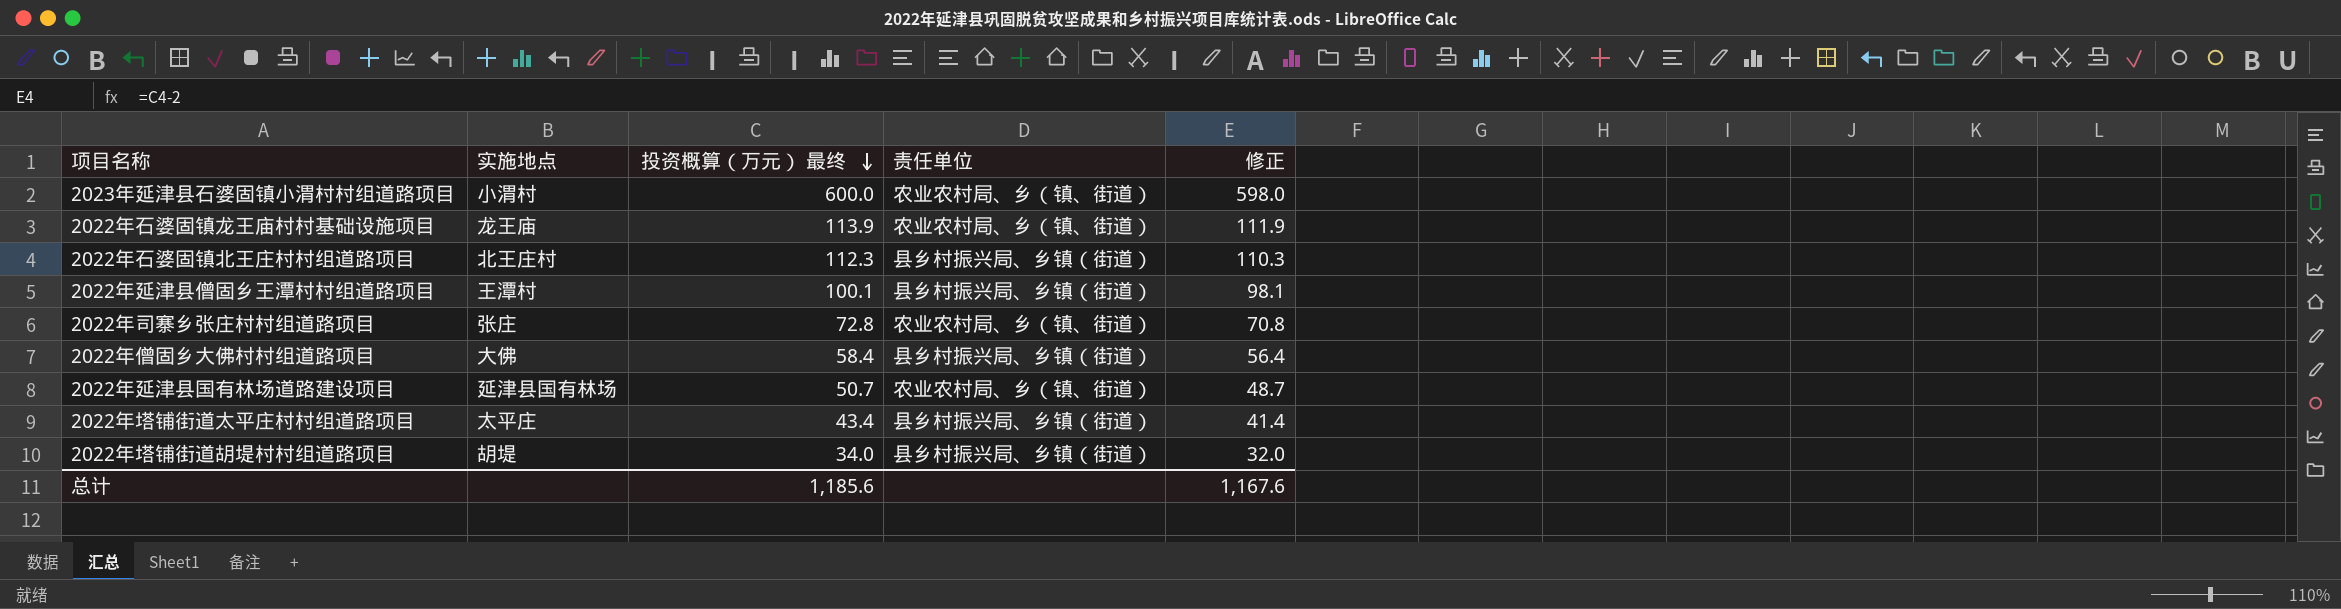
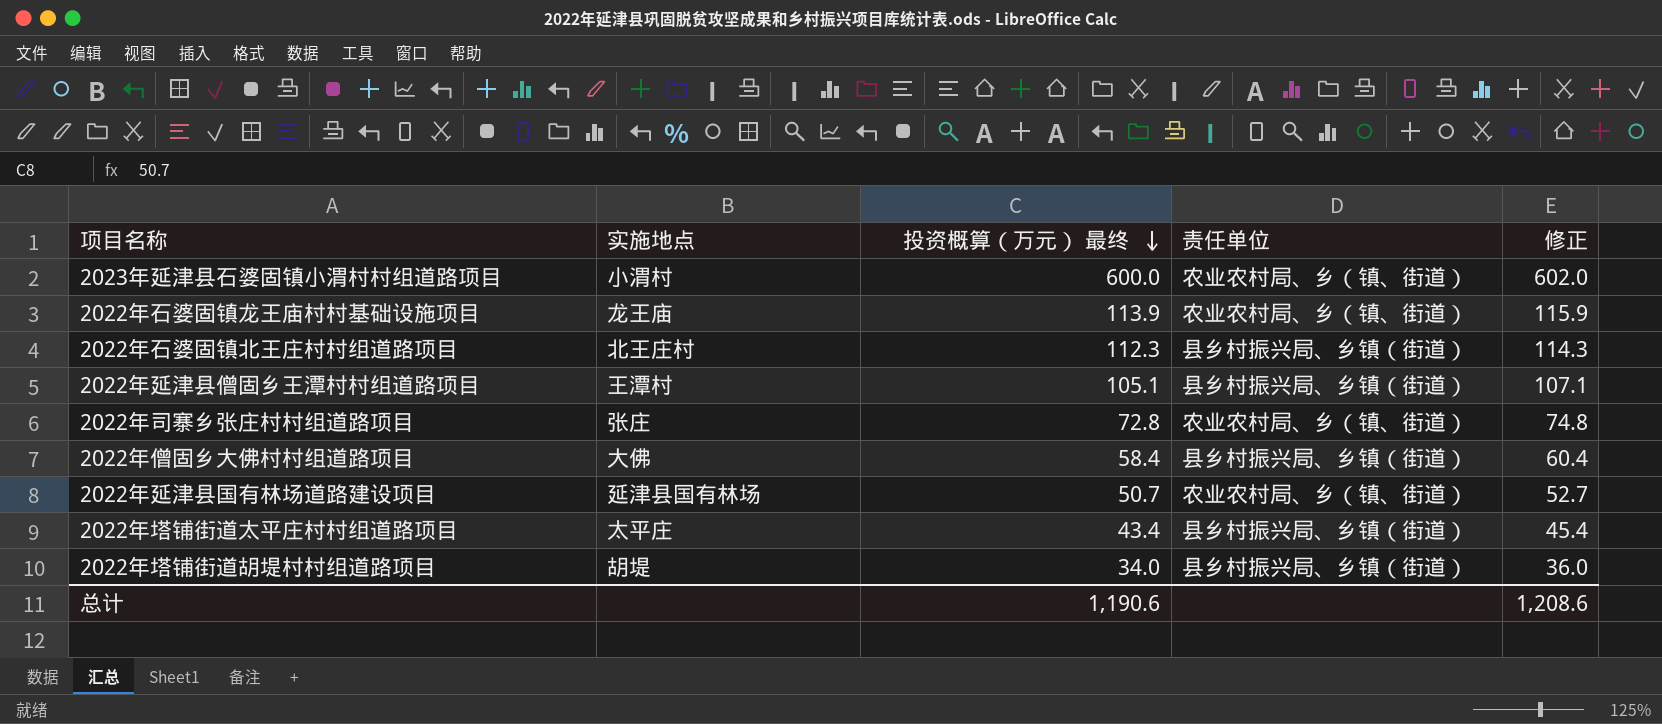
column 修正 | formula: [投资概算（万元） 最终] - 2 -> [投资概算（万元） 最终] + 2
2022年延津县僧固乡王潭村村组道路项目 | 投资概算（万元） 最终: 100.1 -> 105.1
总计 | 投资概算（万元） 最终: 1,185.6 -> 1,190.6
总计 | 修正: 1,167.6 -> 1,208.6

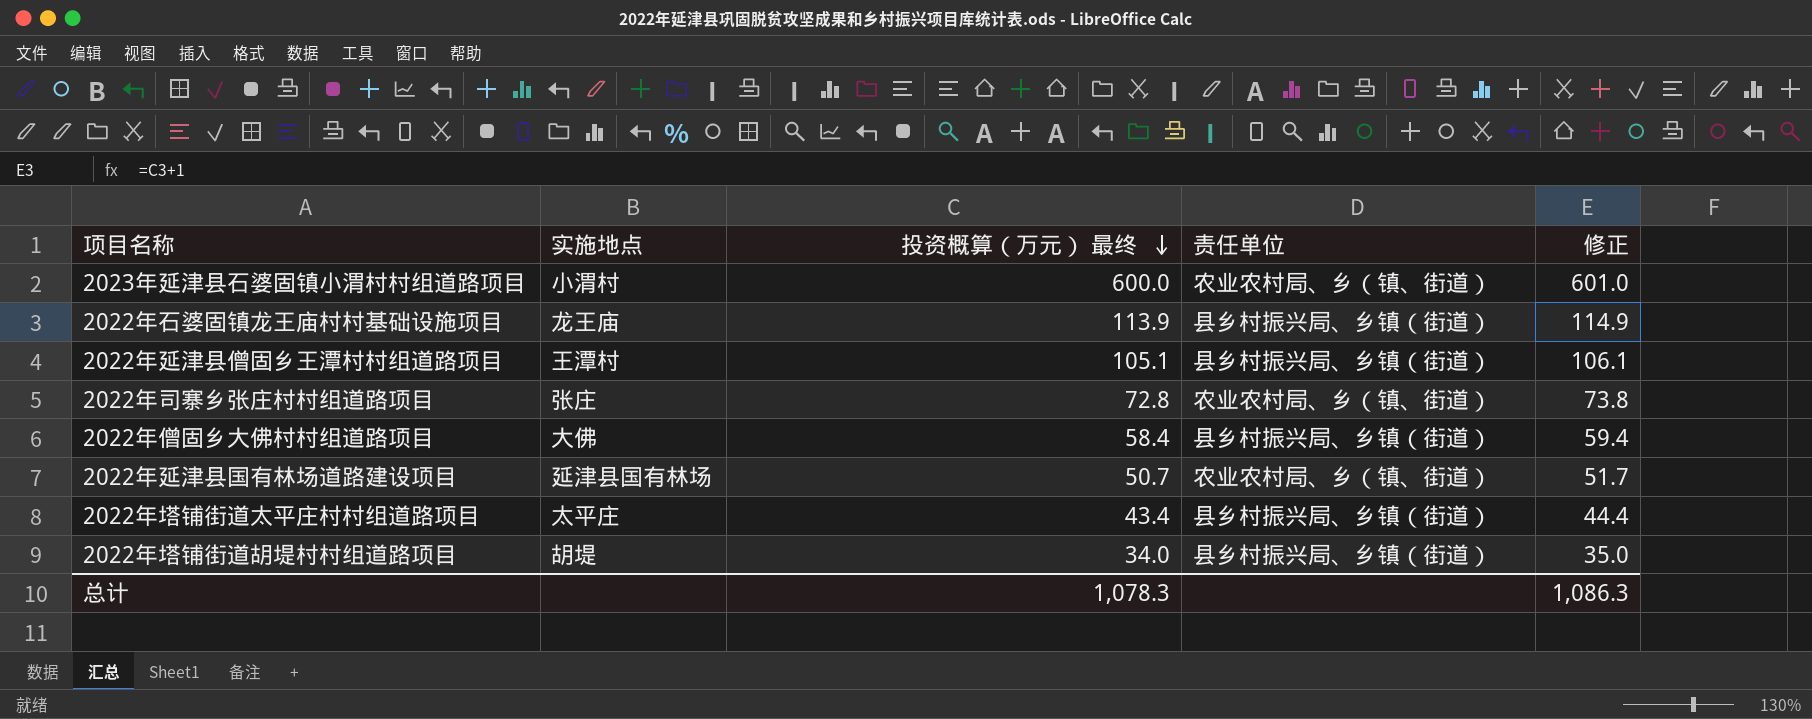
column 修正 | formula: [投资概算（万元） 最终] + 2 -> [投资概算（万元） 最终] + 1
row 2022年石婆固镇北王庄村村组道路项目: 北王庄村 | 112.3 | 县乡村振兴局、乡镇（街道） | 114.3 -> none
2022年石婆固镇龙王庙村村基础设施项目 | 责任单位: 农业农村局、乡（镇、街道） -> 县乡村振兴局、乡镇（街道）
总计 | 投资概算（万元） 最终: 1,190.6 -> 1,078.3
总计 | 修正: 1,208.6 -> 1,086.3

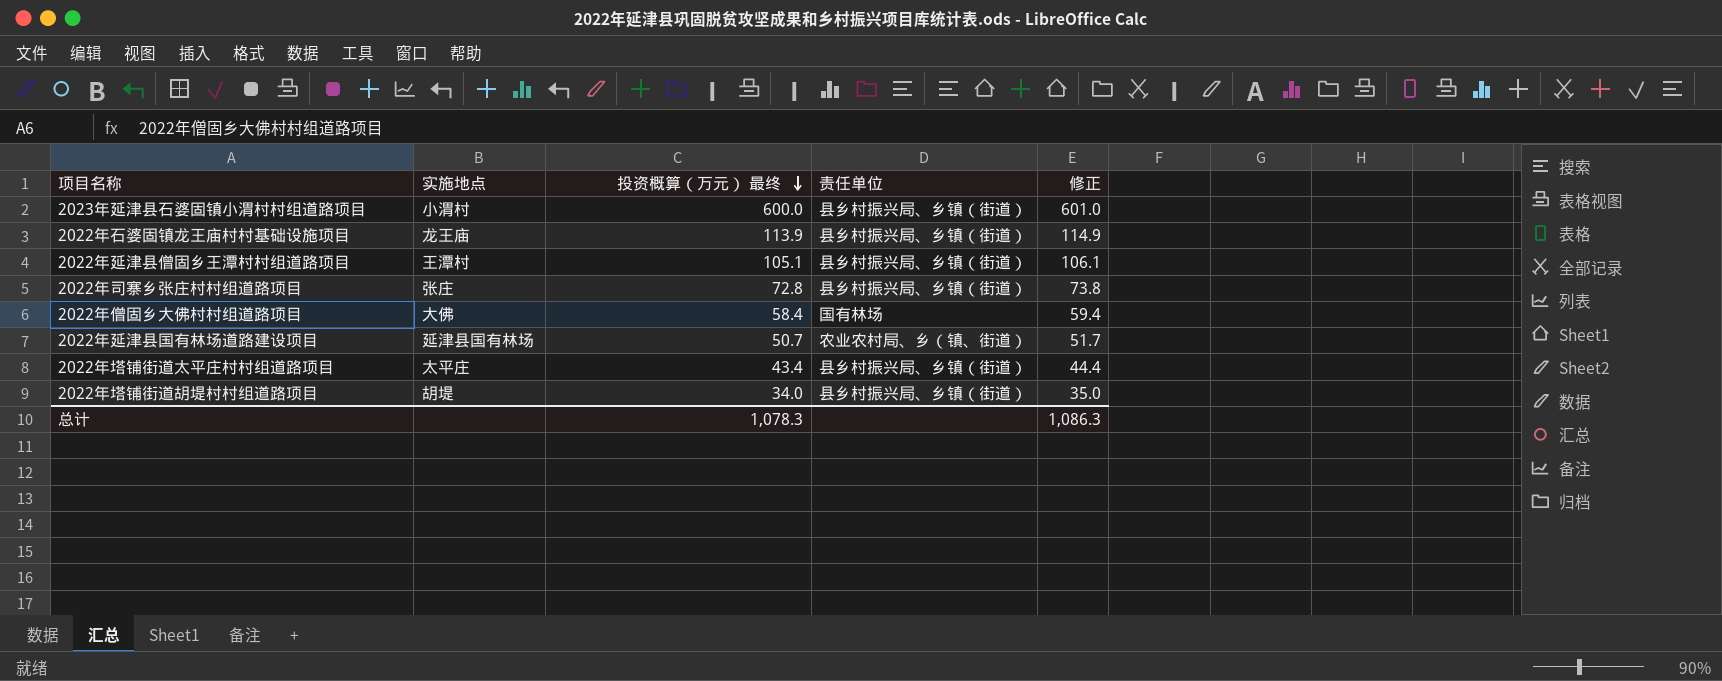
2023年延津县石婆固镇小渭村村组道路项目 | 责任单位: 农业农村局、乡（镇、街道） -> 县乡村振兴局、乡镇（街道）
2022年司寨乡张庄村村组道路项目 | 责任单位: 农业农村局、乡（镇、街道） -> 县乡村振兴局、乡镇（街道）
2022年僧固乡大佛村村组道路项目 | 责任单位: 县乡村振兴局、乡镇（街道） -> 国有林场

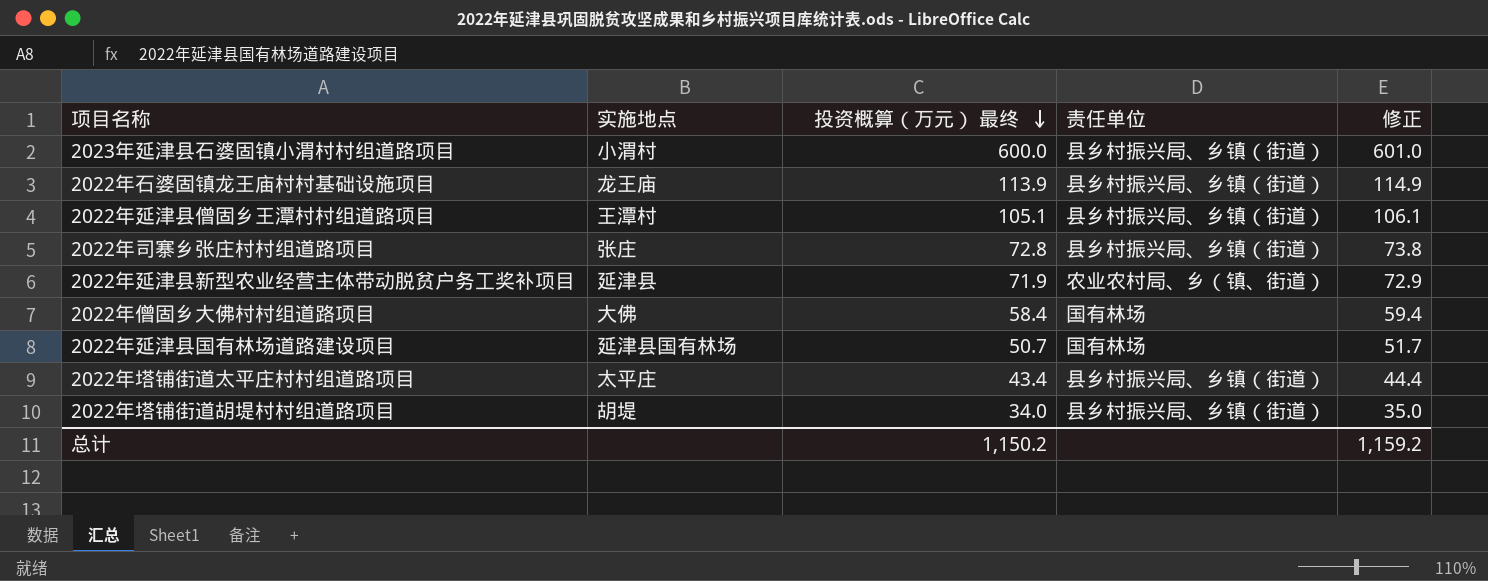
row 2022年延津县新型农业经营主体带动脱贫户务工奖补项目: none -> 延津县 | 71.9 | 农业农村局、乡（镇、街道） | 72.9
2022年延津县国有林场道路建设项目 | 责任单位: 农业农村局、乡（镇、街道） -> 国有林场
总计 | 投资概算（万元） 最终: 1,078.3 -> 1,150.2
总计 | 修正: 1,086.3 -> 1,159.2

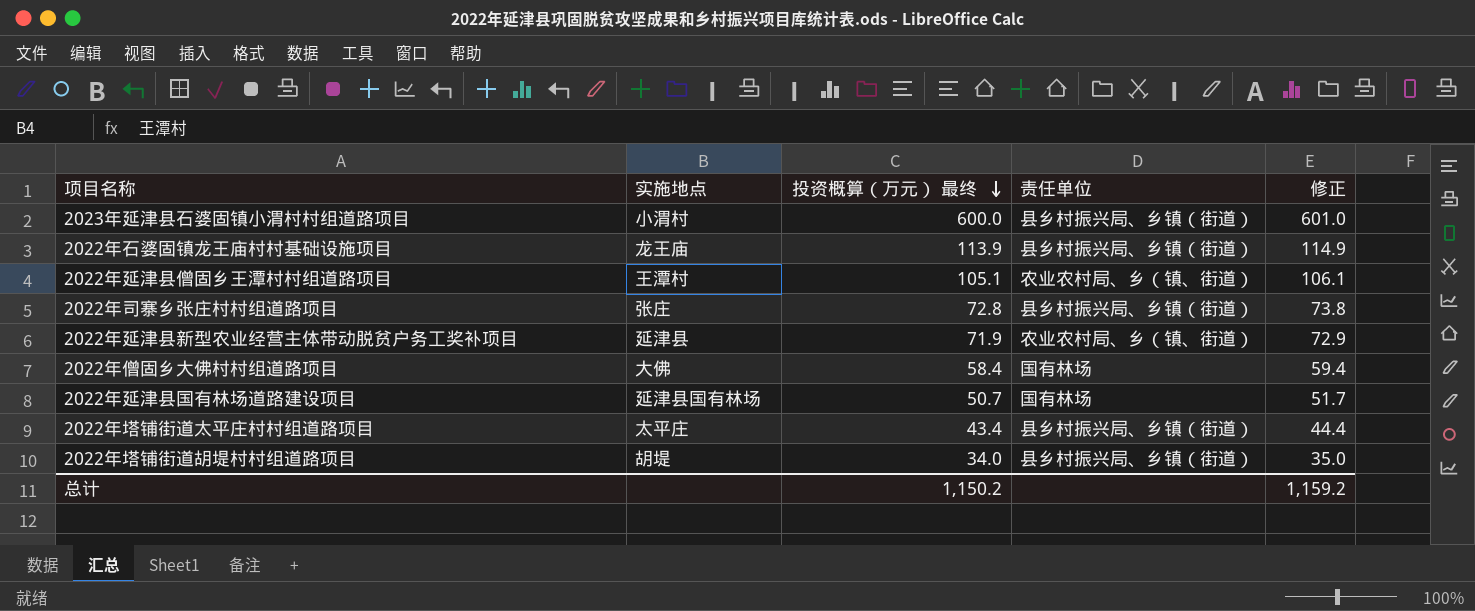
2022年延津县僧固乡王潭村村组道路项目 | 责任单位: 县乡村振兴局、乡镇（街道） -> 农业农村局、乡（镇、街道）

